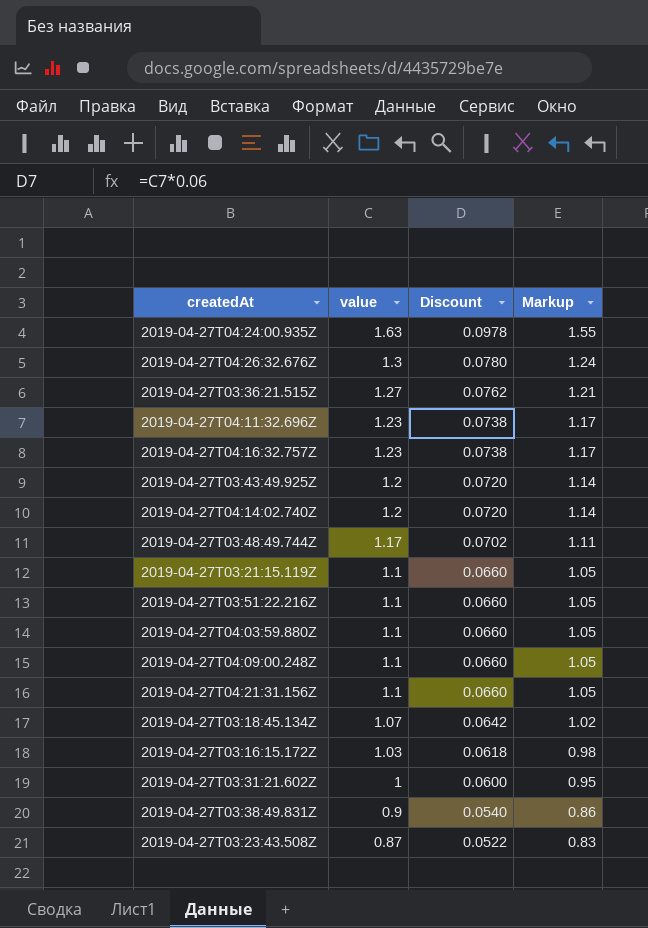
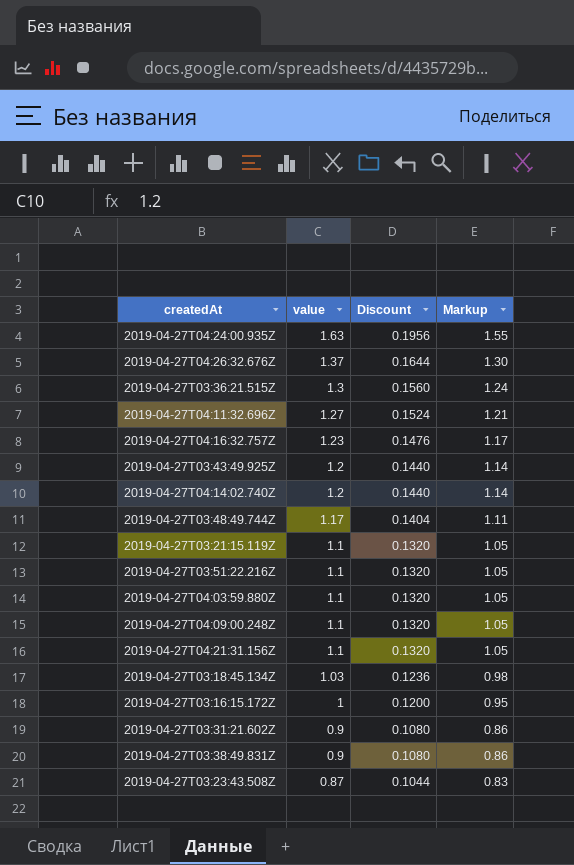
column Discount | formula: [value] * 0.06 -> [value] * 0.12
2019-04-27T04:26:32.676Z | value: 1.3 -> 1.37
2019-04-27T04:26:32.676Z | Markup: 1.24 -> 1.30
2019-04-27T03:36:21.515Z | value: 1.27 -> 1.3
2019-04-27T03:36:21.515Z | Markup: 1.21 -> 1.24
2019-04-27T04:11:32.696Z | value: 1.23 -> 1.27
2019-04-27T04:11:32.696Z | Markup: 1.17 -> 1.21
2019-04-27T03:18:45.134Z | value: 1.07 -> 1.03
2019-04-27T03:18:45.134Z | Markup: 1.02 -> 0.98
2019-04-27T03:16:15.172Z | value: 1.03 -> 1
2019-04-27T03:16:15.172Z | Markup: 0.98 -> 0.95
2019-04-27T03:31:21.602Z | value: 1 -> 0.9
2019-04-27T03:31:21.602Z | Markup: 0.95 -> 0.86

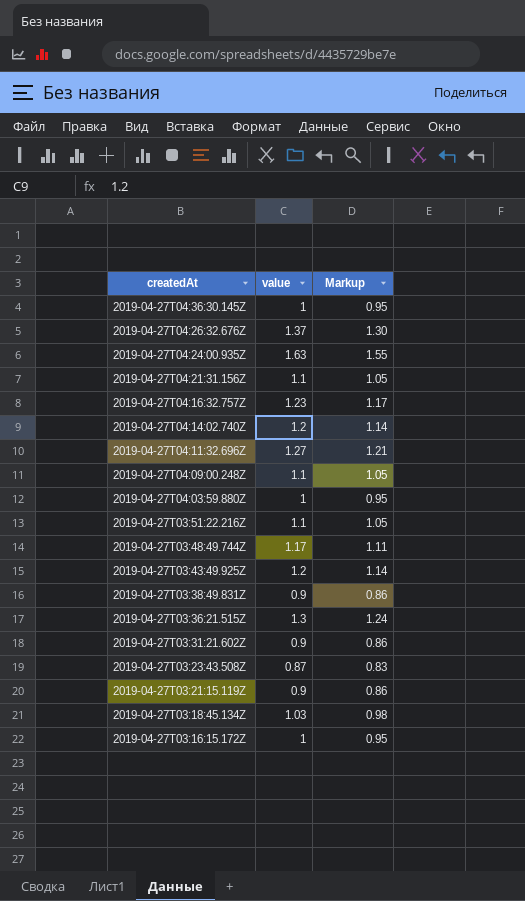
row order: value descending -> createdAt descending
column Discount | formula: [value] * 0.12 -> none
row 2019-04-27T04:36:30.145Z: none -> 1 | 0.95
2019-04-27T04:03:59.880Z | value: 1.1 -> 1
2019-04-27T04:03:59.880Z | Markup: 1.05 -> 0.95
2019-04-27T03:21:15.119Z | value: 1.1 -> 0.9
2019-04-27T03:21:15.119Z | Markup: 1.05 -> 0.86

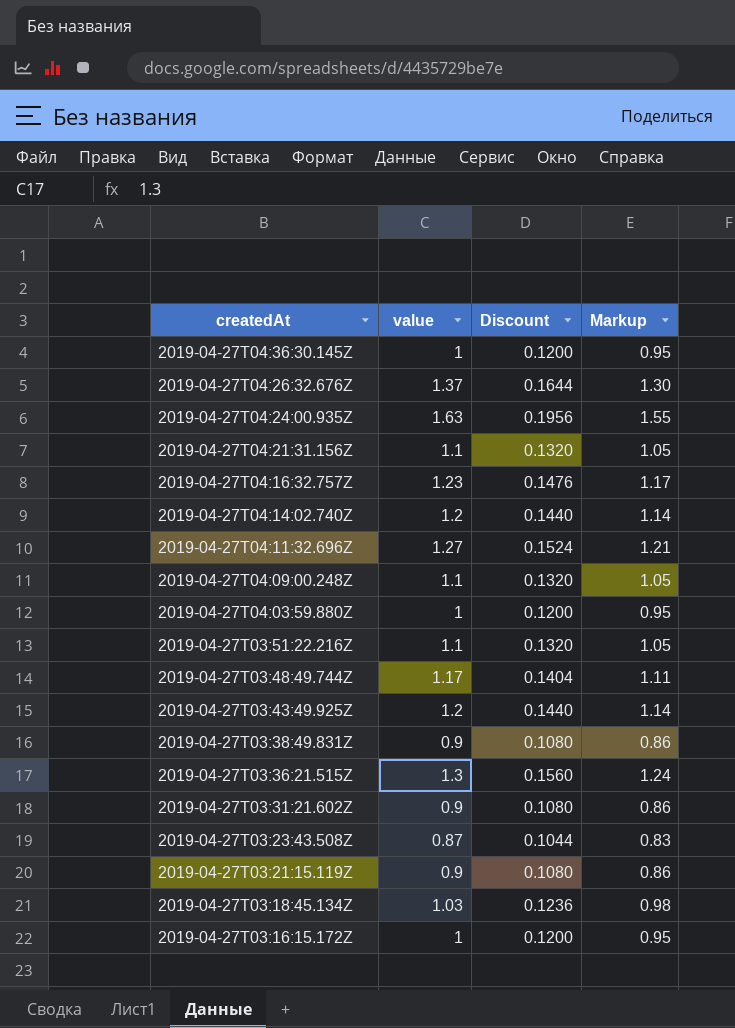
column Discount | formula: none -> [value] * 0.12

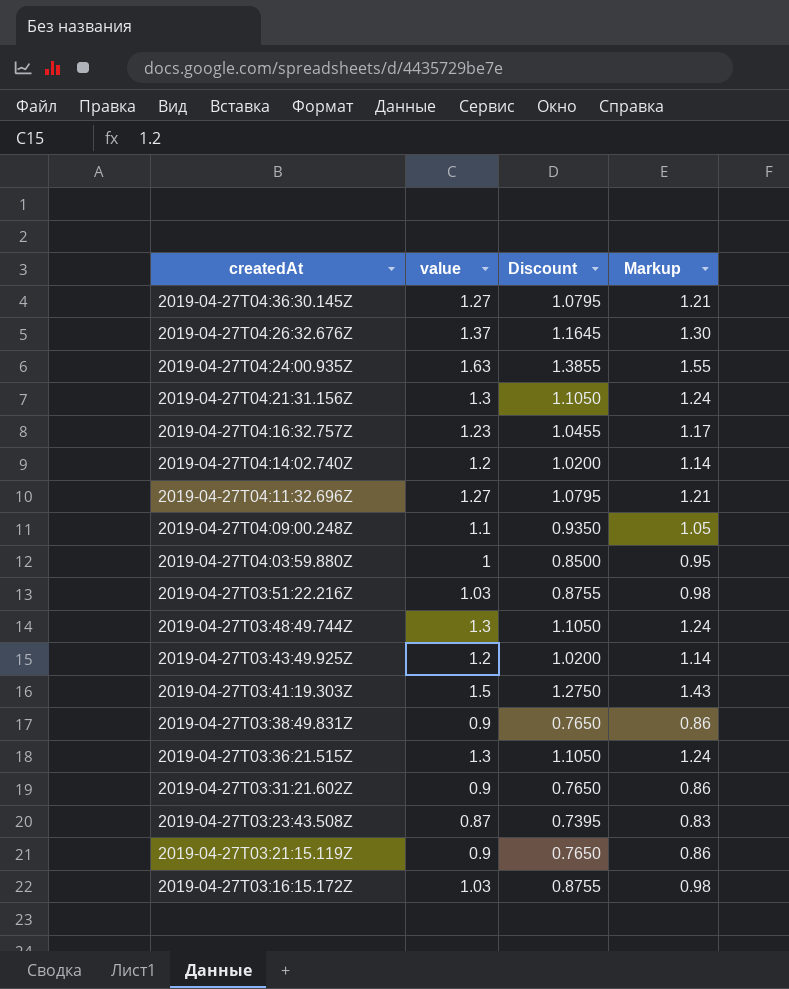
column Discount | formula: [value] * 0.12 -> [value] * 0.85
row 2019-04-27T03:18:45.134Z: 1.03 | 0.1236 | 0.98 -> none
2019-04-27T04:36:30.145Z | value: 1 -> 1.27
2019-04-27T04:36:30.145Z | Markup: 0.95 -> 1.21
2019-04-27T04:21:31.156Z | value: 1.1 -> 1.3
2019-04-27T04:21:31.156Z | Markup: 1.05 -> 1.24
2019-04-27T03:51:22.216Z | value: 1.1 -> 1.03
2019-04-27T03:51:22.216Z | Markup: 1.05 -> 0.98
2019-04-27T03:48:49.744Z | value: 1.17 -> 1.3
2019-04-27T03:48:49.744Z | Markup: 1.11 -> 1.24
row 2019-04-27T03:41:19.303Z: none -> 1.5 | 1.2750 | 1.43
2019-04-27T03:16:15.172Z | value: 1 -> 1.03
2019-04-27T03:16:15.172Z | Markup: 0.95 -> 0.98

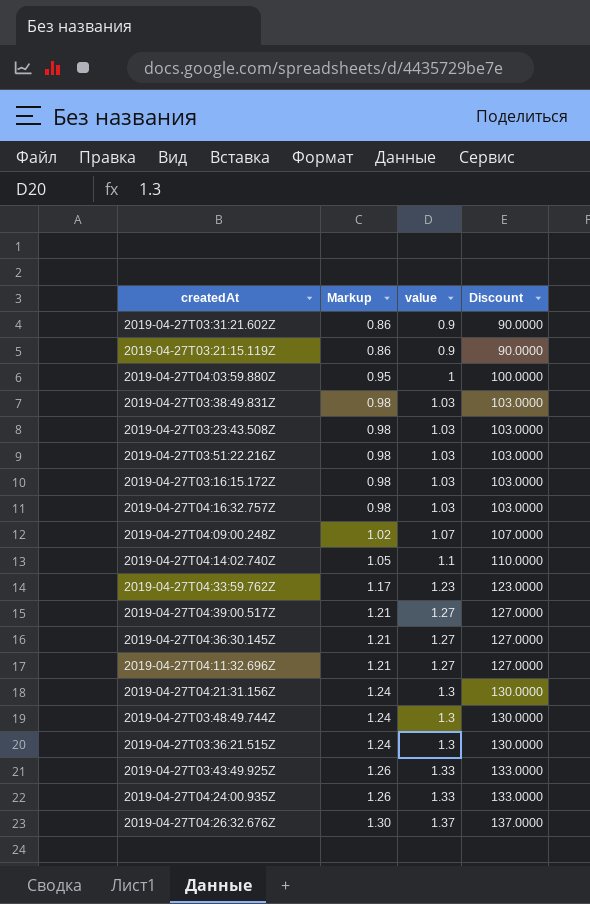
row order: createdAt descending -> Markup ascending
column Markup | position: 4 -> 2
column Discount | formula: [value] * 0.85 -> [value] * 100
row 2019-04-27T03:41:19.303Z: 1.5 | 1.2750 | 1.43 -> none
2019-04-27T03:38:49.831Z | Markup: 0.86 -> 0.98
2019-04-27T03:38:49.831Z | value: 0.9 -> 1.03
2019-04-27T03:23:43.508Z | Markup: 0.83 -> 0.98
2019-04-27T03:23:43.508Z | value: 0.87 -> 1.03
2019-04-27T04:16:32.757Z | Markup: 1.17 -> 0.98
2019-04-27T04:16:32.757Z | value: 1.23 -> 1.03
2019-04-27T04:09:00.248Z | Markup: 1.05 -> 1.02
2019-04-27T04:09:00.248Z | value: 1.1 -> 1.07
2019-04-27T04:14:02.740Z | Markup: 1.14 -> 1.05
2019-04-27T04:14:02.740Z | value: 1.2 -> 1.1
row 2019-04-27T04:33:59.762Z: none -> 1.17 | 1.23 | 123.0000
row 2019-04-27T04:39:00.517Z: none -> 1.21 | 1.27 | 127.0000
2019-04-27T03:43:49.925Z | Markup: 1.14 -> 1.26
2019-04-27T03:43:49.925Z | value: 1.2 -> 1.33
2019-04-27T04:24:00.935Z | Markup: 1.55 -> 1.26
2019-04-27T04:24:00.935Z | value: 1.63 -> 1.33

